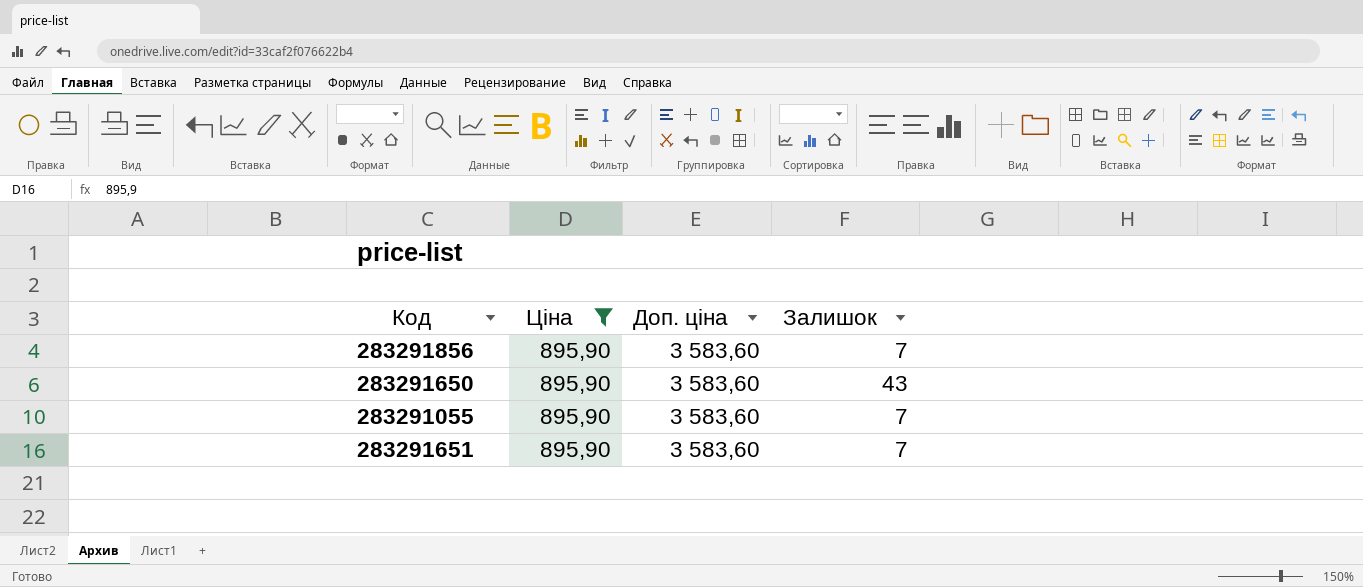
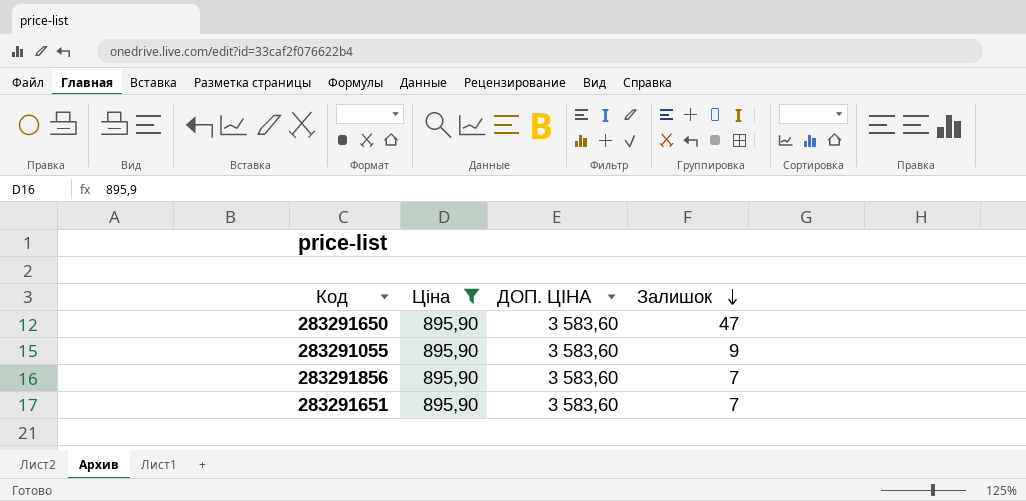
row order: none -> Залишок descending
column name: Доп. ціна -> ДОП. ЦІНА
283291650 | Залишок: 43 -> 47
283291055 | Залишок: 7 -> 9

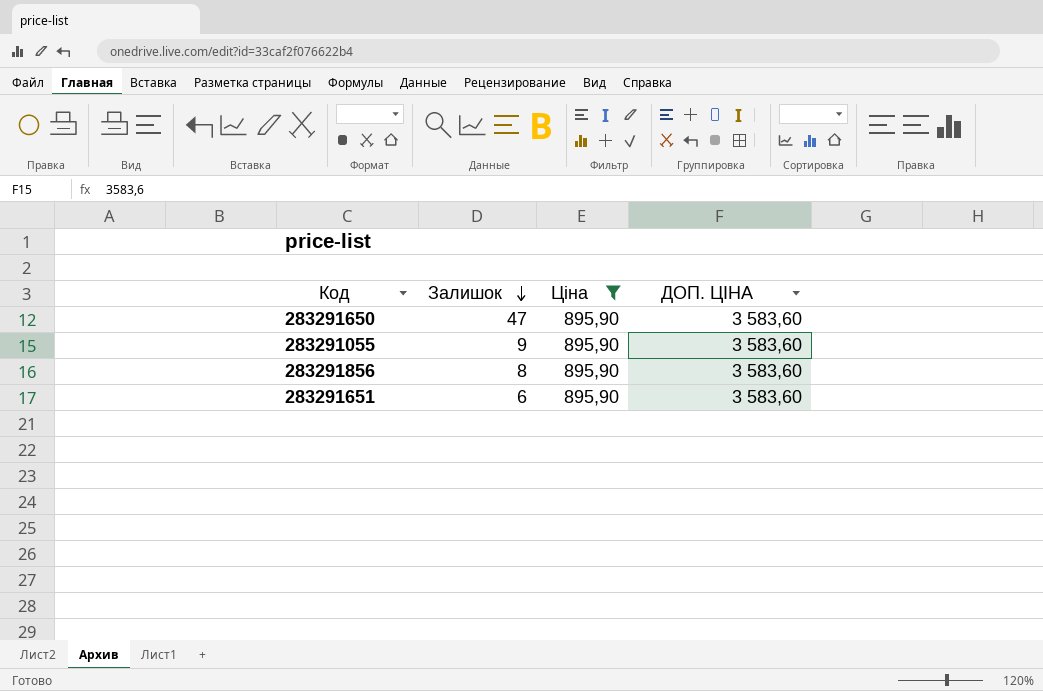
column Залишок | position: 4 -> 2
283291856 | Залишок: 7 -> 8
283291651 | Залишок: 7 -> 6

